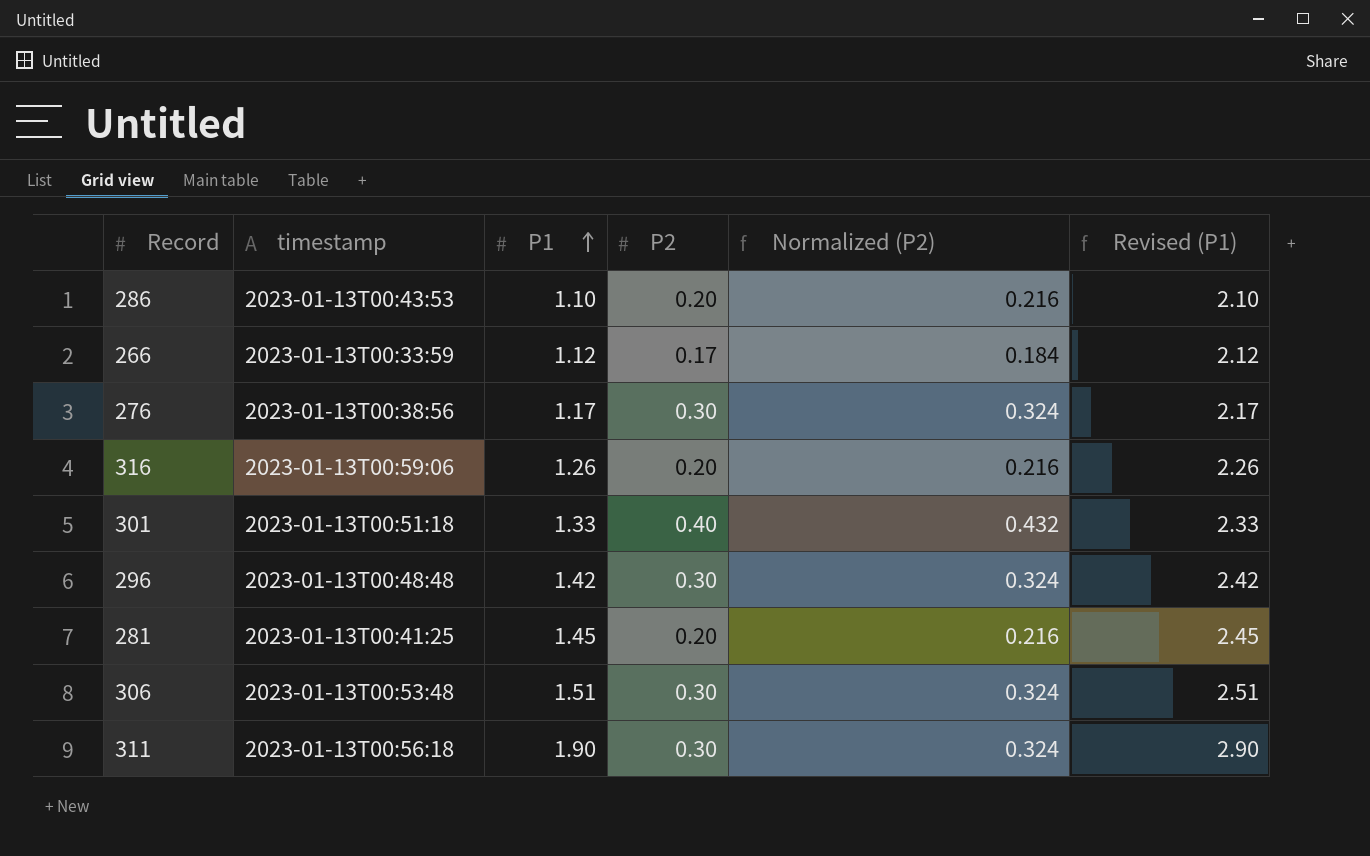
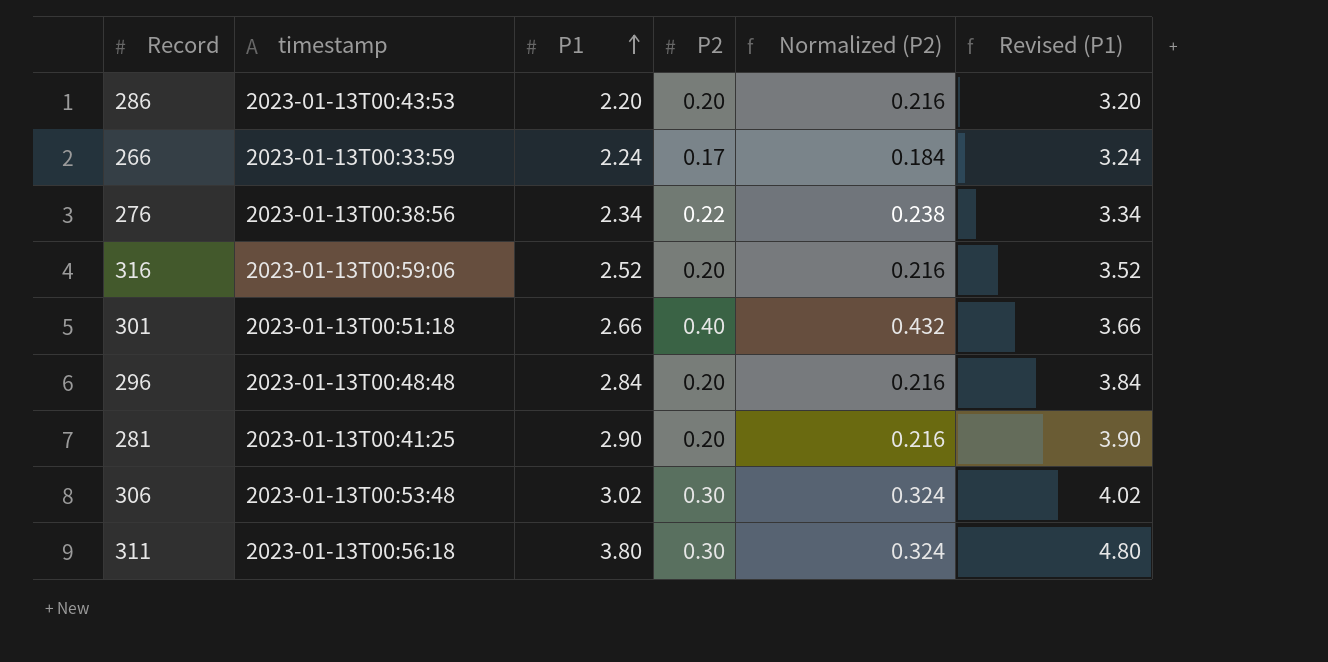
286 | P1: 1.10 -> 2.20
286 | Revised (P1): 2.10 -> 3.20
266 | P1: 1.12 -> 2.24
266 | Revised (P1): 2.12 -> 3.24
276 | P1: 1.17 -> 2.34
276 | P2: 0.30 -> 0.22
276 | Normalized (P2): 0.324 -> 0.238
276 | Revised (P1): 2.17 -> 3.34
316 | P1: 1.26 -> 2.52
316 | Revised (P1): 2.26 -> 3.52
301 | P1: 1.33 -> 2.66
301 | Revised (P1): 2.33 -> 3.66
296 | P1: 1.42 -> 2.84
296 | P2: 0.30 -> 0.20
296 | Normalized (P2): 0.324 -> 0.216
296 | Revised (P1): 2.42 -> 3.84
281 | P1: 1.45 -> 2.90
281 | Revised (P1): 2.45 -> 3.90
306 | P1: 1.51 -> 3.02
306 | Revised (P1): 2.51 -> 4.02
311 | P1: 1.90 -> 3.80
311 | Revised (P1): 2.90 -> 4.80

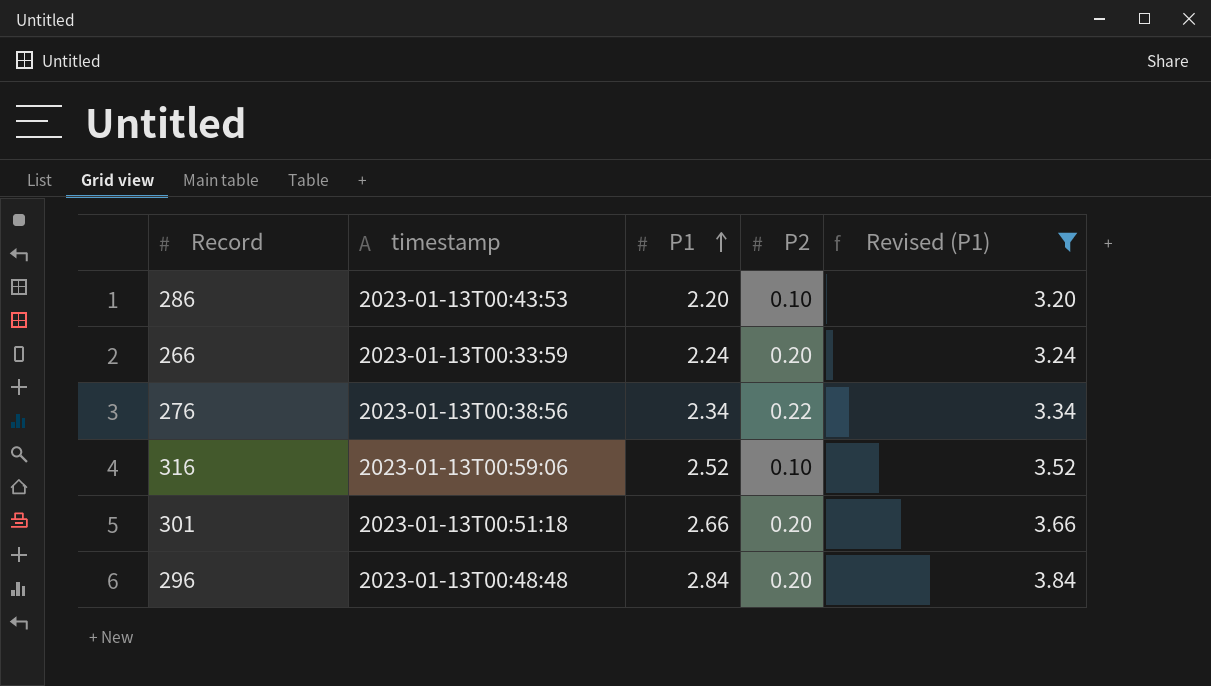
filter: none -> Revised (P1) <= 3.84
column Normalized (P2) | formula: [P2] * 1.08 -> none
286 | P2: 0.20 -> 0.10
266 | P2: 0.17 -> 0.20
316 | P2: 0.20 -> 0.10
301 | P2: 0.40 -> 0.20

